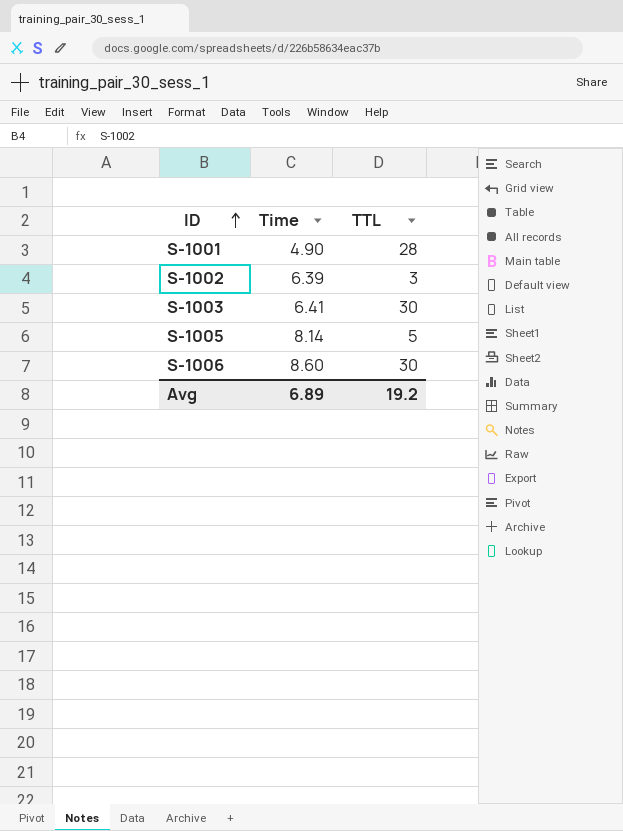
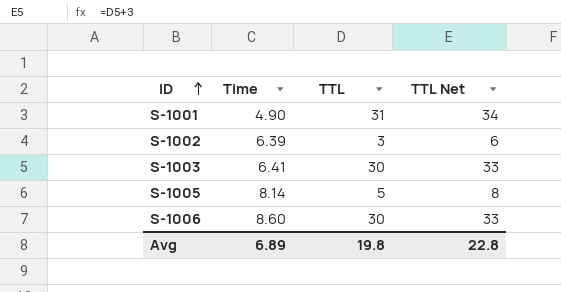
column TTL Net | formula: none -> [TTL] + 3
S-1001 | TTL: 28 -> 31
Avg | TTL: 19.2 -> 19.8

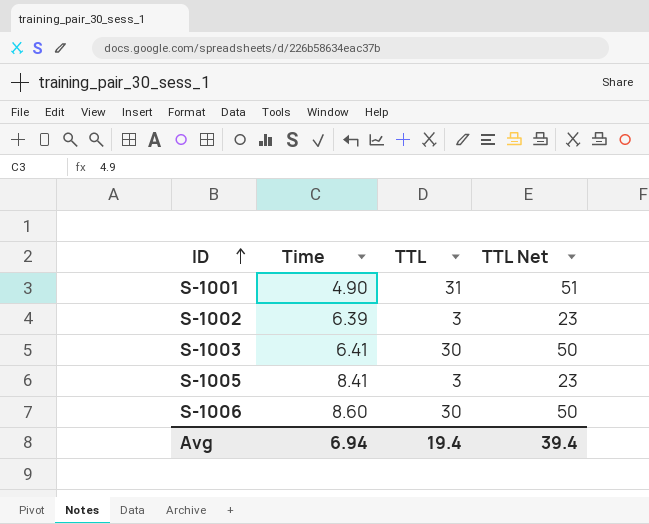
column TTL Net | formula: [TTL] + 3 -> [TTL] + 20
S-1005 | Time: 8.14 -> 8.41
S-1005 | TTL: 5 -> 3
Avg | Time: 6.89 -> 6.94
Avg | TTL: 19.8 -> 19.4
Avg | TTL Net: 22.8 -> 39.4

